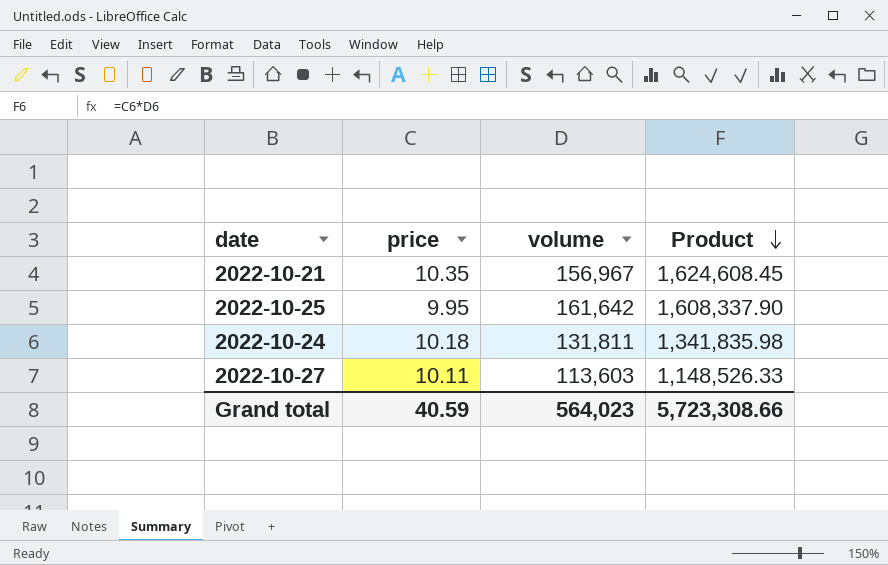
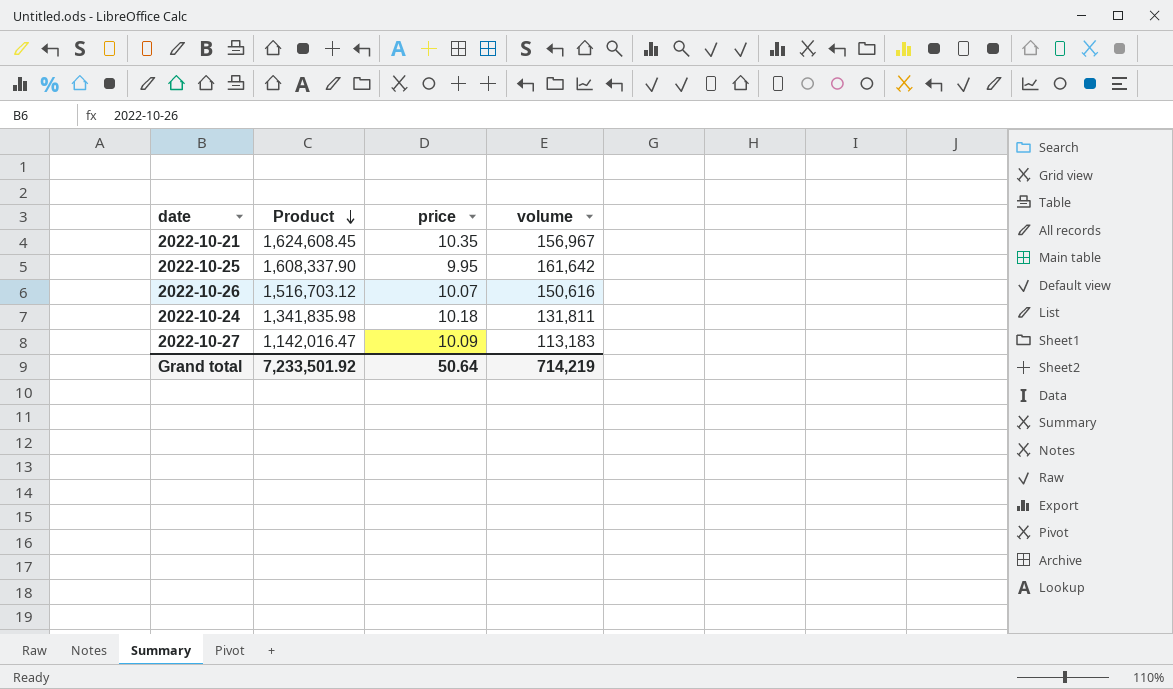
column Product | position: 4 -> 2
row 2022-10-26: none -> 1,516,703.12 | 10.07 | 150,616
2022-10-27 | Product: 1,148,526.33 -> 1,142,016.47
2022-10-27 | price: 10.11 -> 10.09
2022-10-27 | volume: 113,603 -> 113,183
Grand total | Product: 5,723,308.66 -> 7,233,501.92
Grand total | price: 40.59 -> 50.64
Grand total | volume: 564,023 -> 714,219

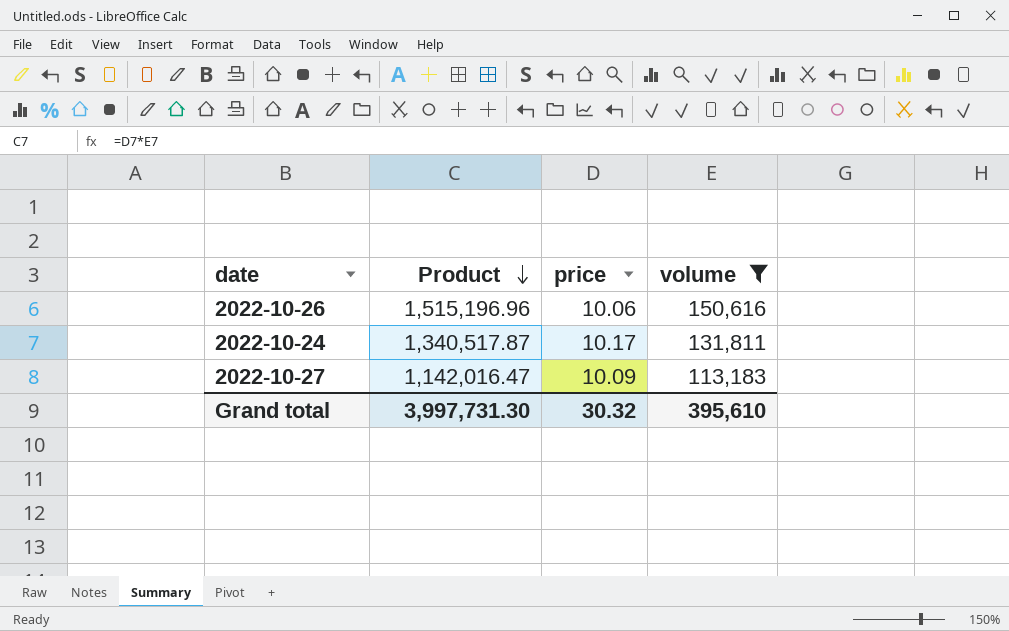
filter: none -> volume <= 150,616
2022-10-26 | Product: 1,516,703.12 -> 1,515,196.96
2022-10-26 | price: 10.07 -> 10.06
2022-10-24 | Product: 1,341,835.98 -> 1,340,517.87
2022-10-24 | price: 10.18 -> 10.17
Grand total | Product: 7,233,501.92 -> 3,997,731.30
Grand total | price: 50.64 -> 30.32
Grand total | volume: 714,219 -> 395,610

